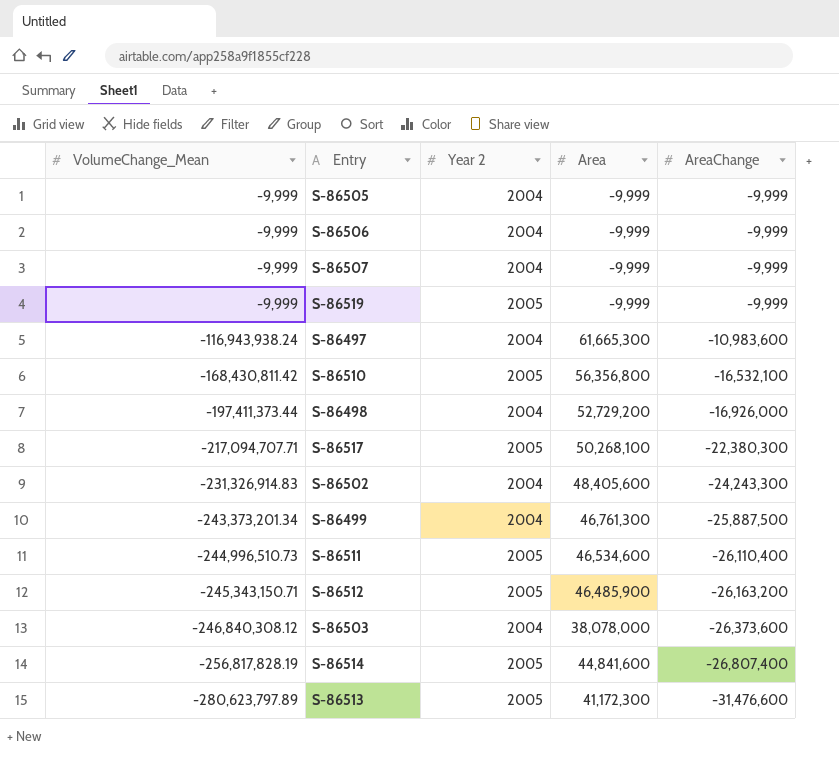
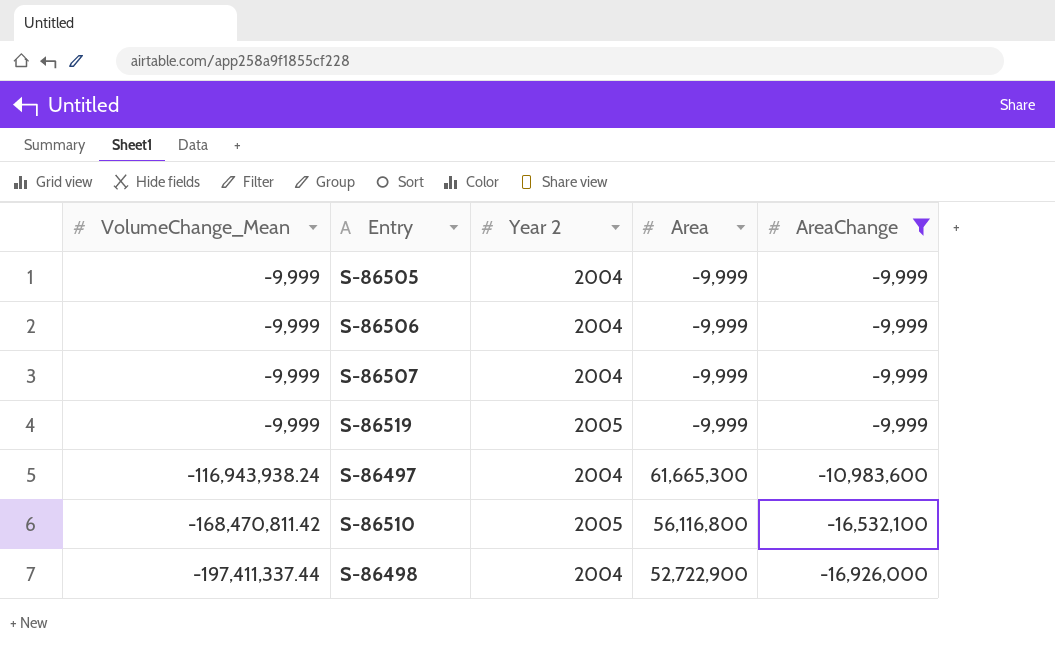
filter: none -> AreaChange >= -16,926,000
S-86510 | VolumeChange_Mean: -168,430,811.42 -> -168,470,811.42
S-86510 | Area: 56,356,800 -> 56,116,800
S-86498 | VolumeChange_Mean: -197,411,373.44 -> -197,411,337.44
S-86498 | Area: 52,729,200 -> 52,722,900

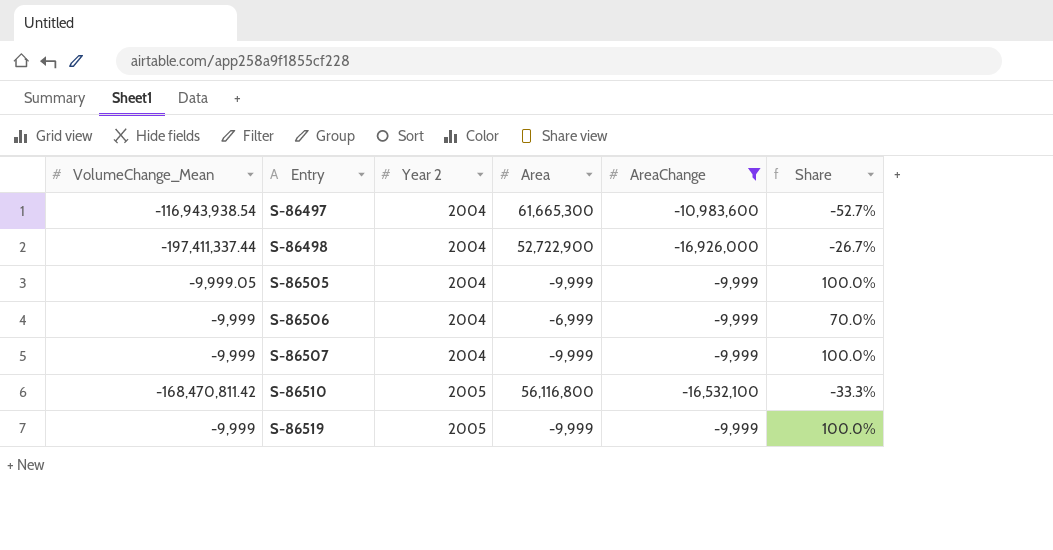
row order: VolumeChange_Mean descending -> Entry ascending
column Share | formula: none -> [Area] / [VolumeChange_Mean]
S-86497 | VolumeChange_Mean: -116,943,938.24 -> -116,943,938.54
S-86505 | VolumeChange_Mean: -9,999 -> -9,999.05
S-86506 | Area: -9,999 -> -6,999

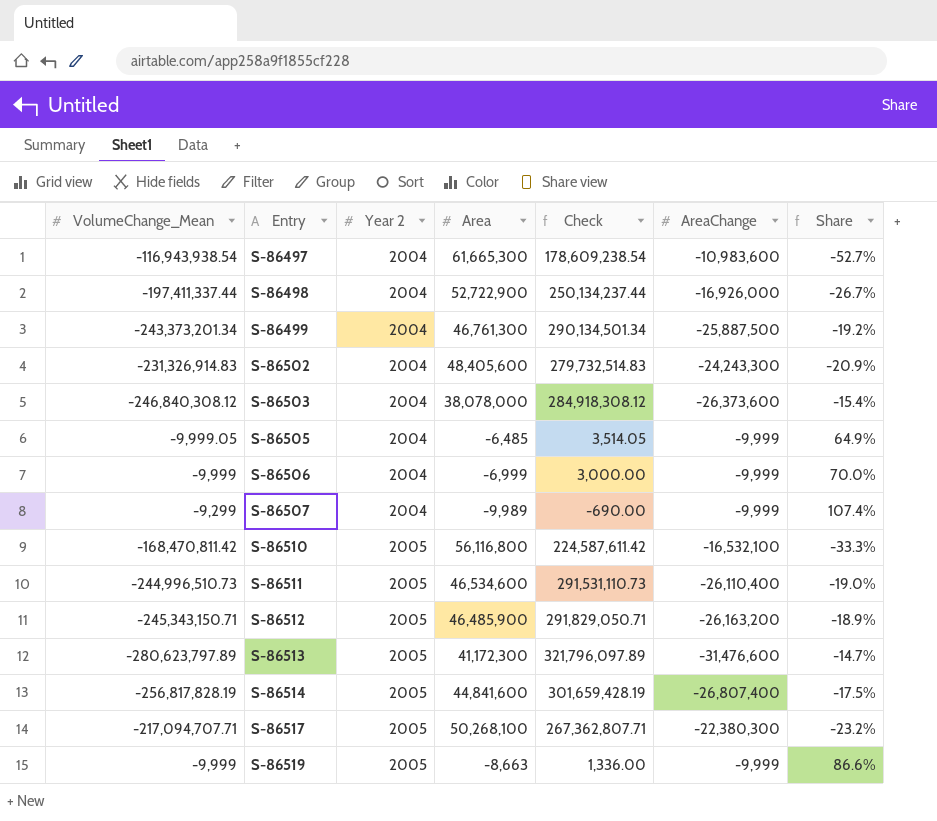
filter: AreaChange >= -16,926,000 -> none
column Check | formula: none -> [Area] - [VolumeChange_Mean]
S-86505 | Area: -9,999 -> -6,485
S-86505 | Share: 100.0% -> 64.9%
S-86507 | VolumeChange_Mean: -9,999 -> -9,299
S-86507 | Area: -9,999 -> -9,989
S-86507 | Share: 100.0% -> 107.4%
S-86519 | Area: -9,999 -> -8,663
S-86519 | Share: 100.0% -> 86.6%

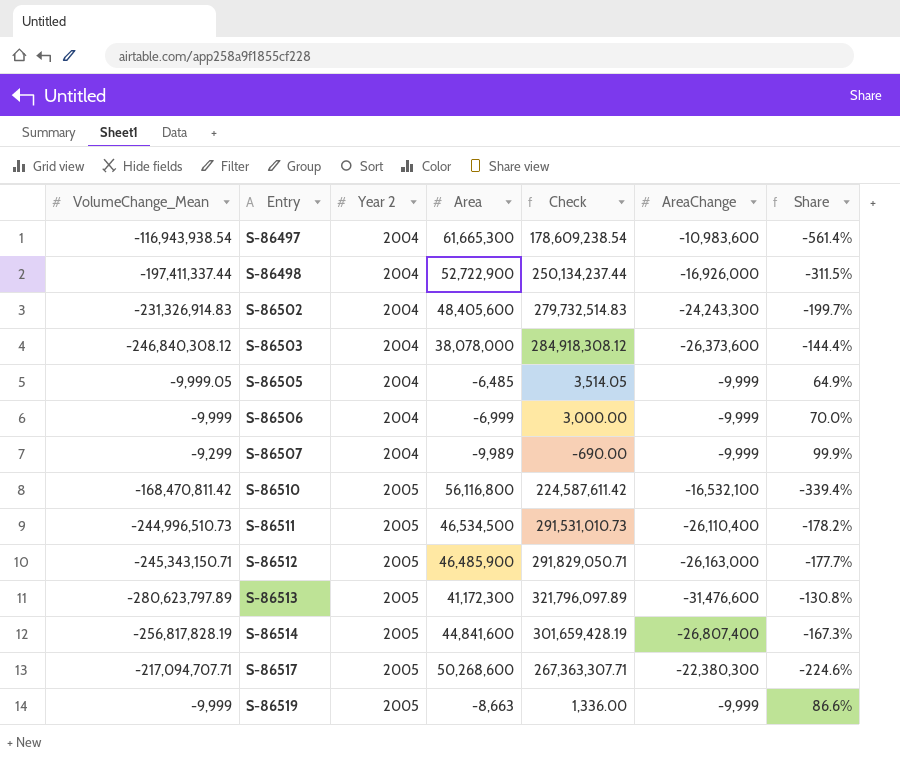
column Share | formula: [Area] / [VolumeChange_Mean] -> [Area] / [AreaChange]
row S-86499: -243,373,201.34 | 2004 | 46,761,300 | 290,134,501.34 | -25,887,500 | -19.2% -> none
S-86511 | Area: 46,534,600 -> 46,534,500
S-86511 | Check: 291,531,110.73 -> 291,531,010.73
S-86512 | AreaChange: -26,163,200 -> -26,163,000
S-86517 | Area: 50,268,100 -> 50,268,600
S-86517 | Check: 267,362,807.71 -> 267,363,307.71

